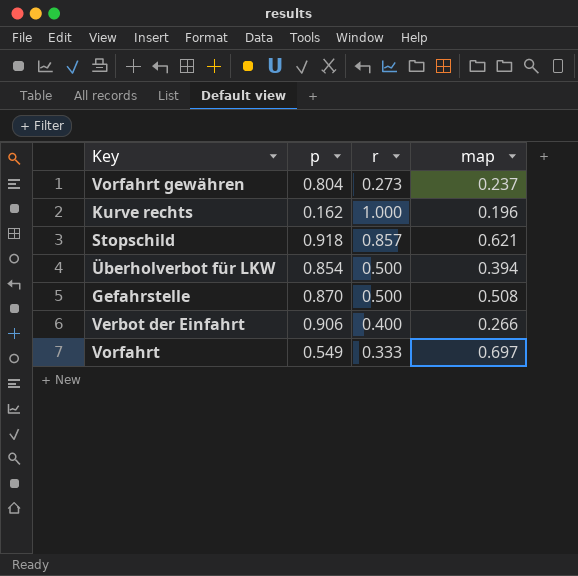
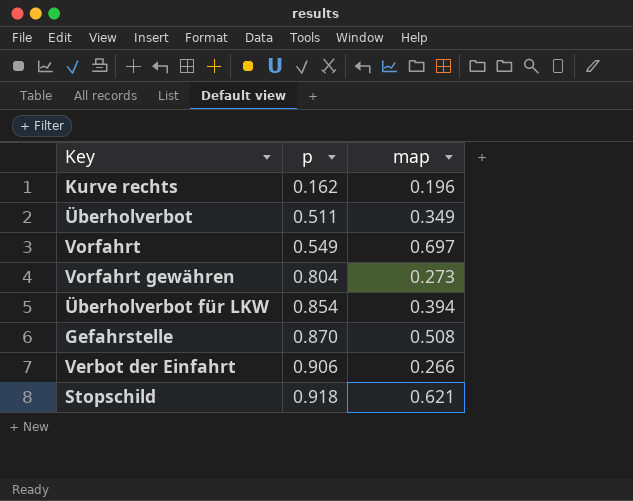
row order: none -> p ascending
column r | position: 3 -> none
row Überholverbot: none -> 0.511 | 0.349
Vorfahrt gewähren | map: 0.237 -> 0.273

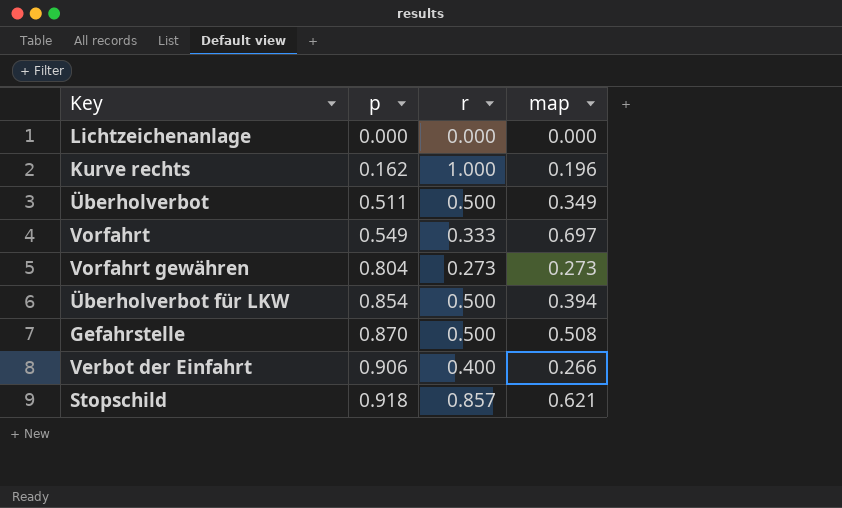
column r | position: none -> 3
row Lichtzeichenanlage: none -> 0.000 | 0.000 | 0.000

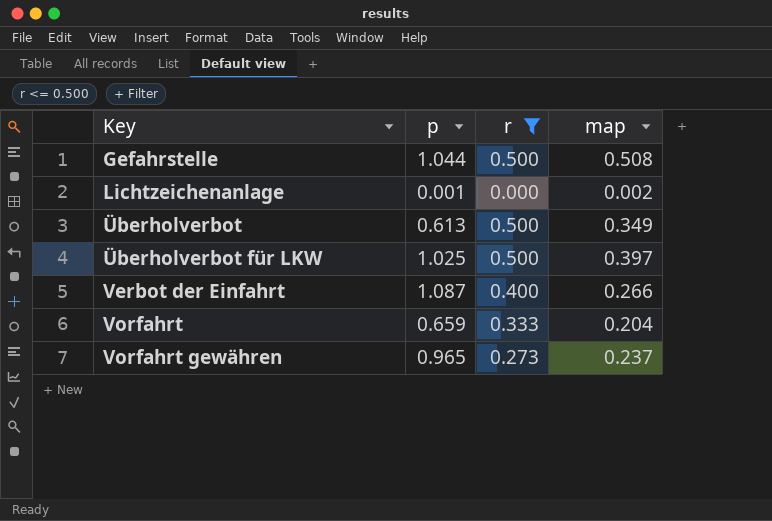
filter: none -> r <= 0.500
row order: p ascending -> Key ascending
Gefahrstelle | p: 0.870 -> 1.044
Lichtzeichenanlage | p: 0.000 -> 0.001
Lichtzeichenanlage | map: 0.000 -> 0.002
Überholverbot | p: 0.511 -> 0.613
Überholverbot für LKW | p: 0.854 -> 1.025
Überholverbot für LKW | map: 0.394 -> 0.397
Verbot der Einfahrt | p: 0.906 -> 1.087
Vorfahrt | p: 0.549 -> 0.659
Vorfahrt | map: 0.697 -> 0.204
Vorfahrt gewähren | p: 0.804 -> 0.965
Vorfahrt gewähren | map: 0.273 -> 0.237

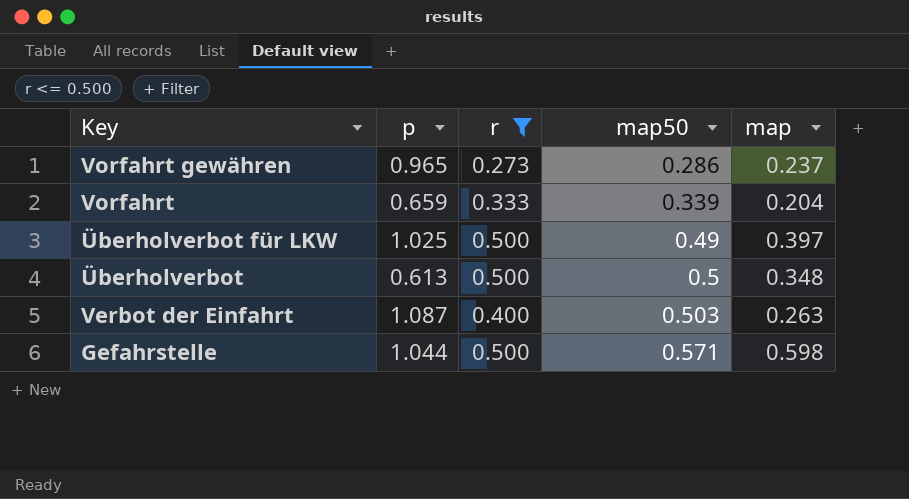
row order: Key ascending -> map50 ascending
column map50 | position: none -> 4
row Lichtzeichenanlage: 0.001 | 0.000 | 0.002 -> none
Überholverbot | map: 0.349 -> 0.348
Verbot der Einfahrt | map: 0.266 -> 0.263
Gefahrstelle | map: 0.508 -> 0.598

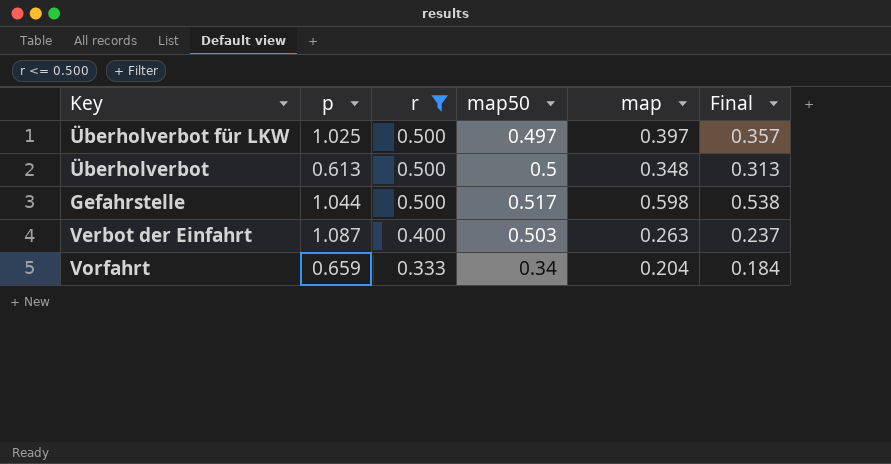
row order: map50 ascending -> r descending
column Final | formula: none -> [map] * 0.9
row Vorfahrt gewähren: 0.965 | 0.273 | 0.286 | 0.237 -> none
Überholverbot für LKW | map50: 0.49 -> 0.497
Gefahrstelle | map50: 0.571 -> 0.517
Vorfahrt | map50: 0.339 -> 0.34

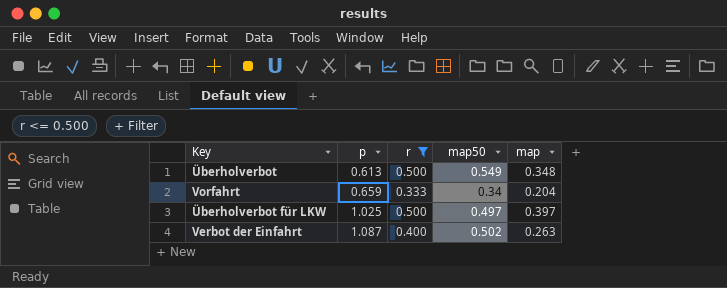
row order: r descending -> p ascending
column Final | formula: [map] * 0.9 -> none
row Gefahrstelle: 1.044 | 0.500 | 0.517 | 0.598 | 0.538 -> none
Überholverbot | map50: 0.5 -> 0.549
Verbot der Einfahrt | map50: 0.503 -> 0.502

